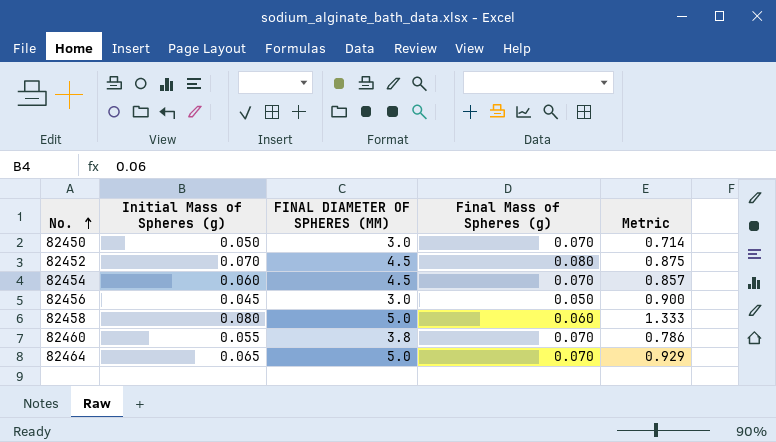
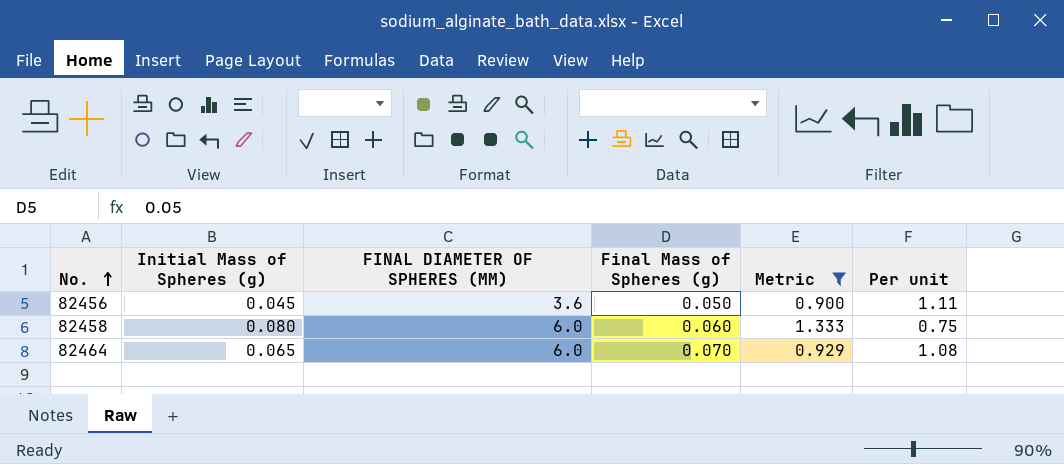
filter: none -> Metric >= 0.900
column Per unit | formula: none -> [Final Mass of Spheres (g)] / [Initial Mass of Spheres (g)]
82456 | FINAL DIAMETER OF SPHERES (MM): 3.0 -> 3.6
82458 | FINAL DIAMETER OF SPHERES (MM): 5.0 -> 6.0
82464 | FINAL DIAMETER OF SPHERES (MM): 5.0 -> 6.0

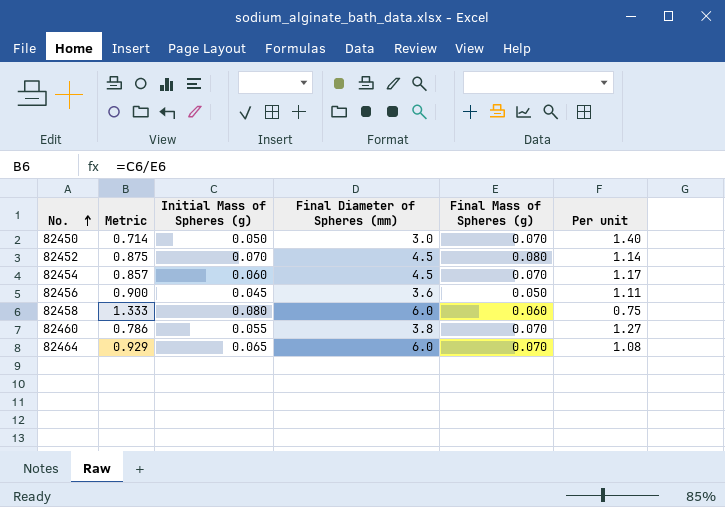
filter: Metric >= 0.900 -> none
column Metric | position: 5 -> 2
column name: FINAL DIAMETER OF SPHERES (MM) -> Final Diameter of Spheres (mm)

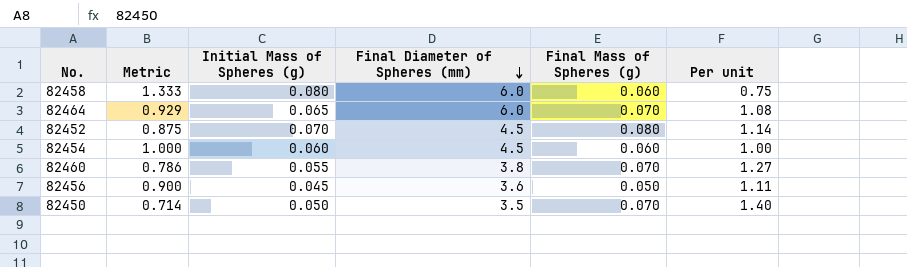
row order: No. ascending -> Final Diameter of Spheres (mm) descending
82454 | Metric: 0.857 -> 1.000
82454 | Final Mass of Spheres (g): 0.070 -> 0.060
82454 | Per unit: 1.17 -> 1.00
82450 | Final Diameter of Spheres (mm): 3.0 -> 3.5

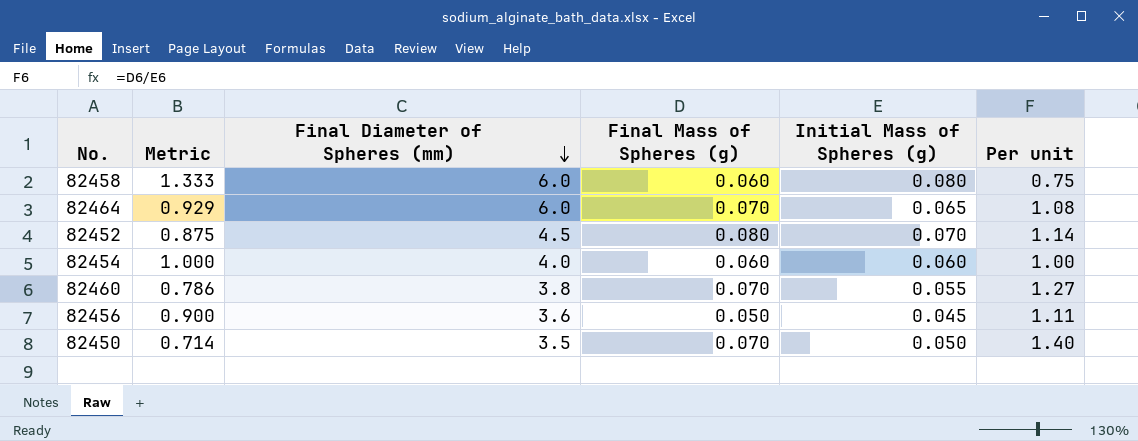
column Initial Mass of Spheres (g) | position: 3 -> 5
82454 | Final Diameter of Spheres (mm): 4.5 -> 4.0

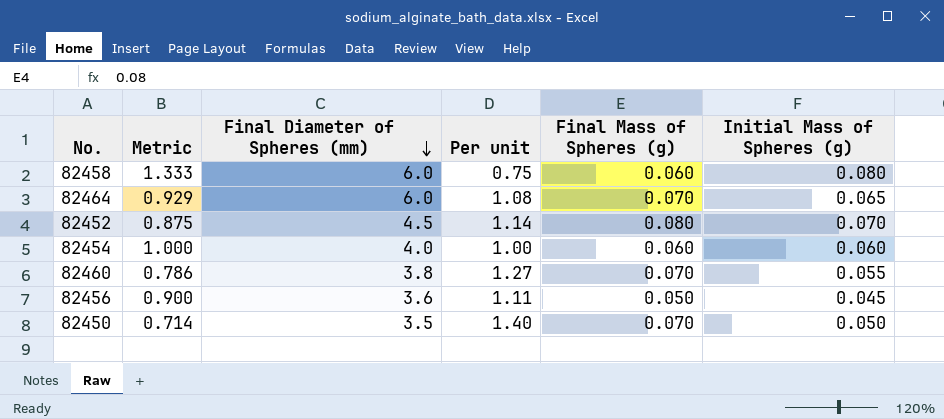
column Per unit | position: 6 -> 4

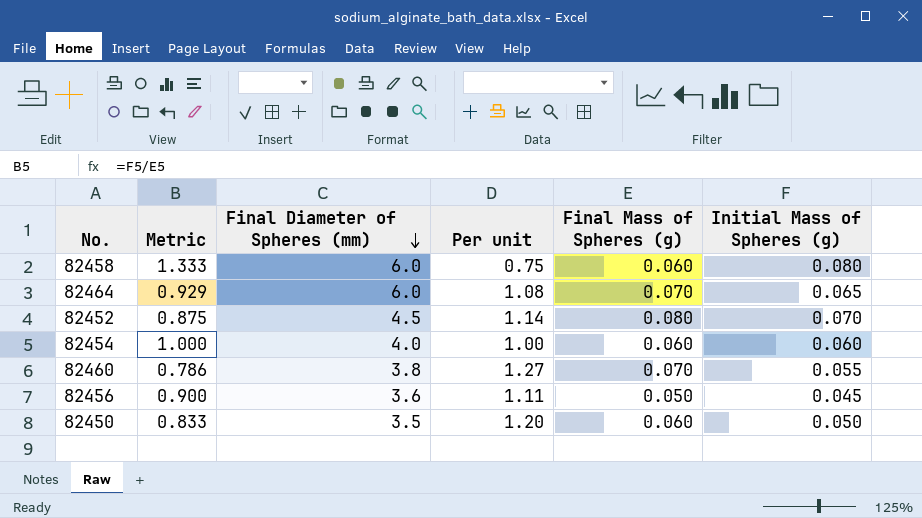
82450 | Metric: 0.714 -> 0.833
82450 | Per unit: 1.40 -> 1.20
82450 | Final Mass of Spheres (g): 0.070 -> 0.060

